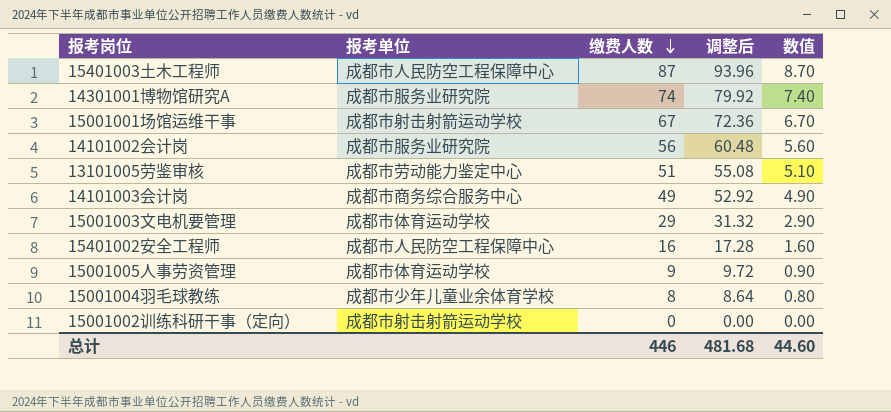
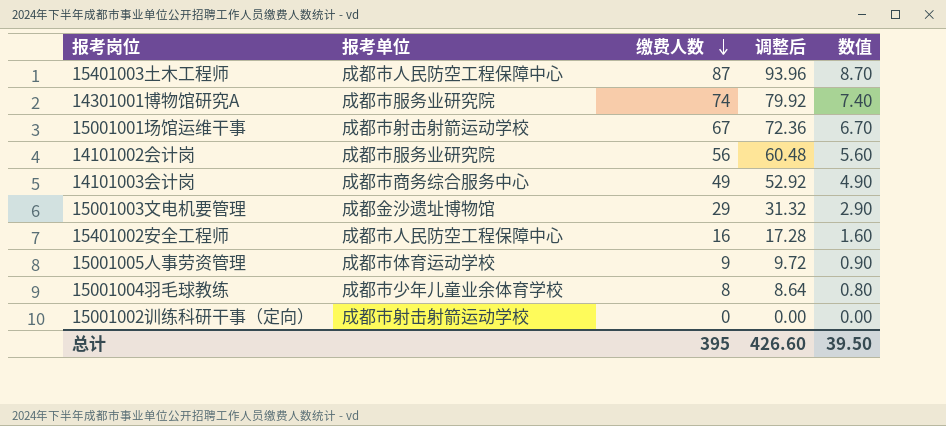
row 13101005劳鉴审核: 成都市劳动能力鉴定中心 | 51 | 55.08 | 5.10 -> none
15001003文电机要管理 | 报考单位: 成都市体育运动学校 -> 成都金沙遗址博物馆
总计 | 缴费人数: 446 -> 395
总计 | 调整后: 481.68 -> 426.60
总计 | 数值: 44.60 -> 39.50

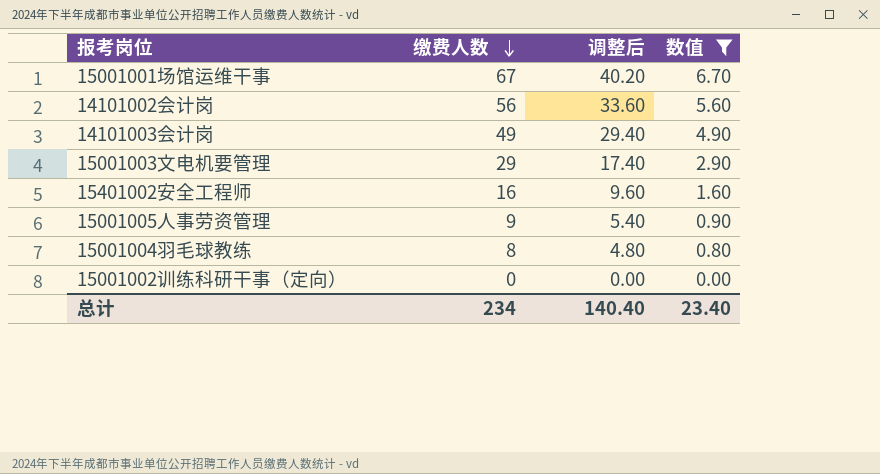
filter: none -> 数值 <= 6.70
column 报考单位 | position: 2 -> none
column 调整后 | formula: [缴费人数] * 1.08 -> [缴费人数] * 0.6
总计 | 缴费人数: 395 -> 234
总计 | 调整后: 426.60 -> 140.40
总计 | 数值: 39.50 -> 23.40

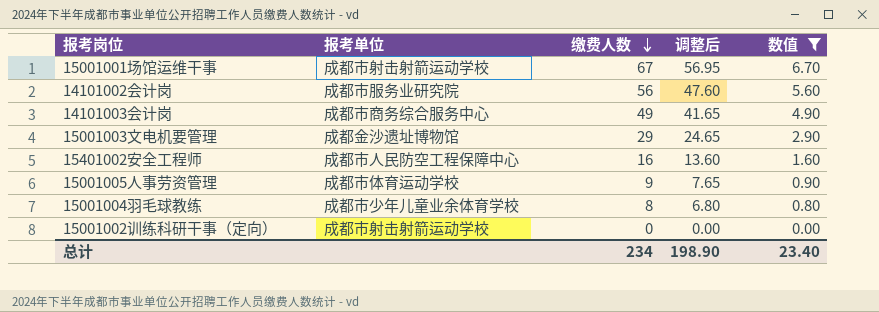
column 报考单位 | position: none -> 2
column 调整后 | formula: [缴费人数] * 0.6 -> [缴费人数] * 0.85
总计 | 调整后: 140.40 -> 198.90

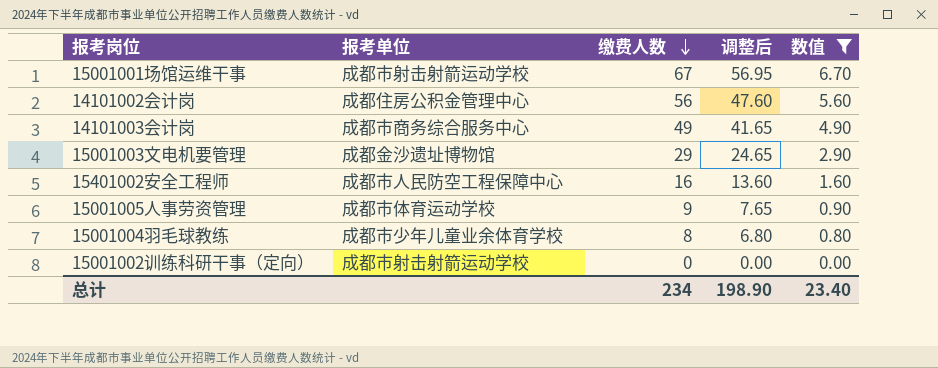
14101002会计岗 | 报考单位: 成都市服务业研究院 -> 成都住房公积金管理中心

